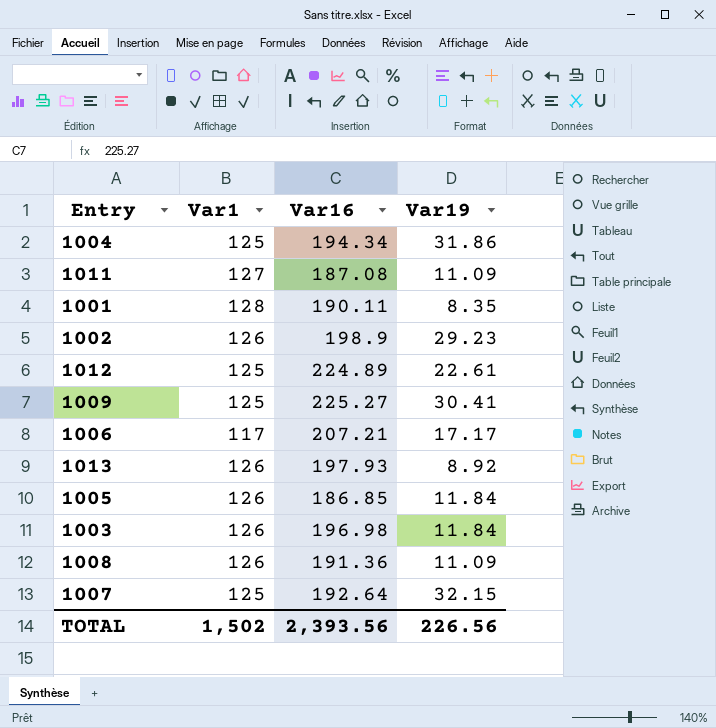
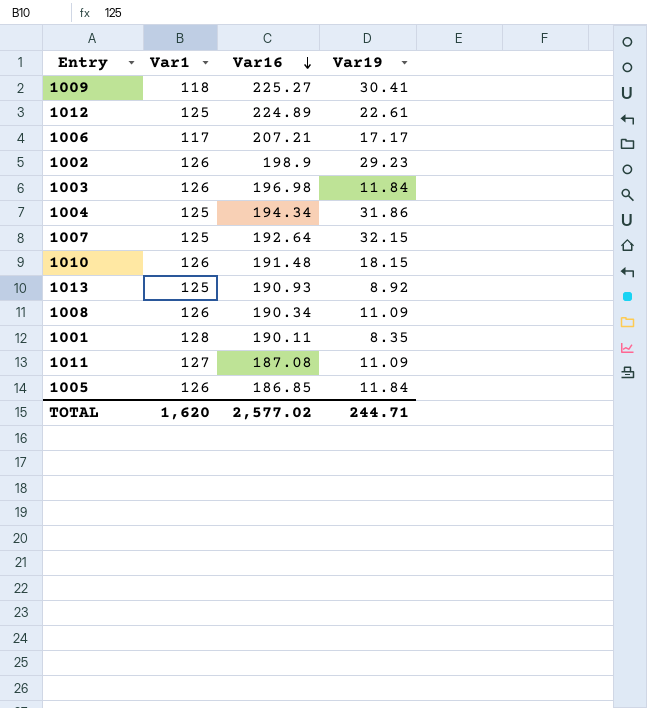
row order: none -> Var16 descending
1009 | Var1: 125 -> 118
row 1010: none -> 126 | 191.48 | 18.15
1013 | Var1: 126 -> 125
1013 | Var16: 197.93 -> 190.93
1008 | Var16: 191.36 -> 190.34
TOTAL | Var1: 1,502 -> 1,620
TOTAL | Var16: 2,393.56 -> 2,577.02
TOTAL | Var19: 226.56 -> 244.71

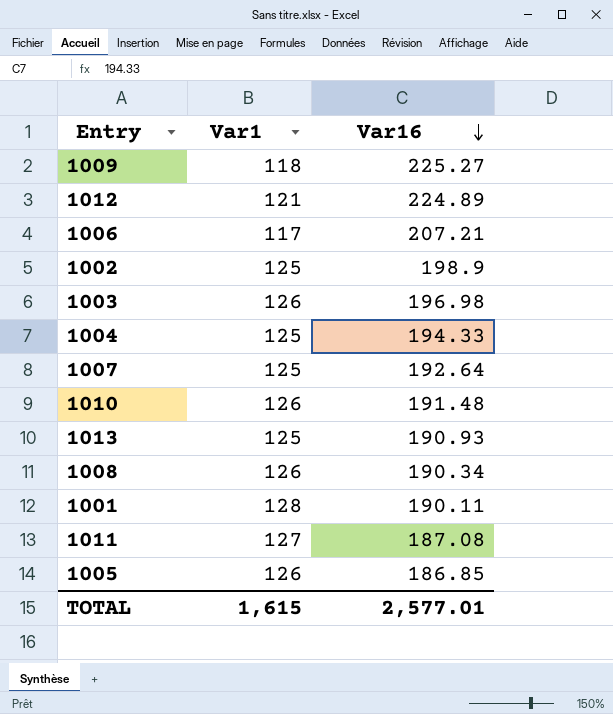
column Var19 | position: 4 -> none
1012 | Var1: 125 -> 121
1002 | Var1: 126 -> 125
1004 | Var16: 194.34 -> 194.33
TOTAL | Var1: 1,620 -> 1,615
TOTAL | Var16: 2,577.02 -> 2,577.01

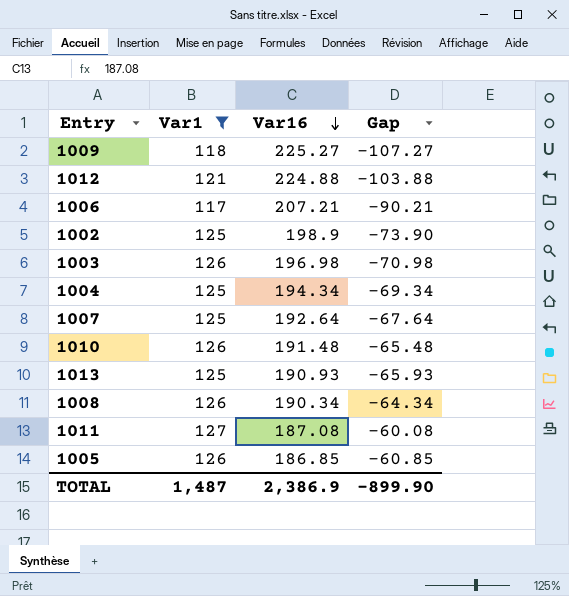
filter: none -> Var1 != 128
column Gap | formula: none -> [Var1] - [Var16]
1012 | Var16: 224.89 -> 224.88
1004 | Var16: 194.33 -> 194.34
TOTAL | Var1: 1,615 -> 1,487
TOTAL | Var16: 2,577.01 -> 2,386.9

